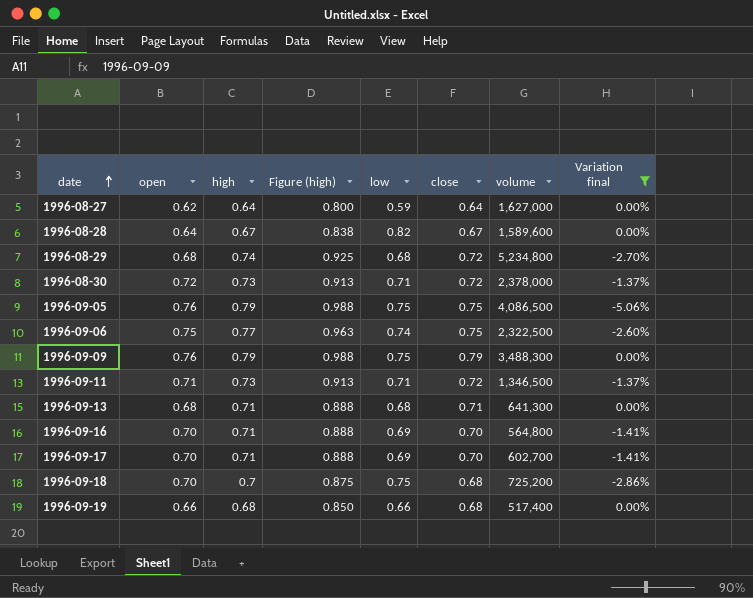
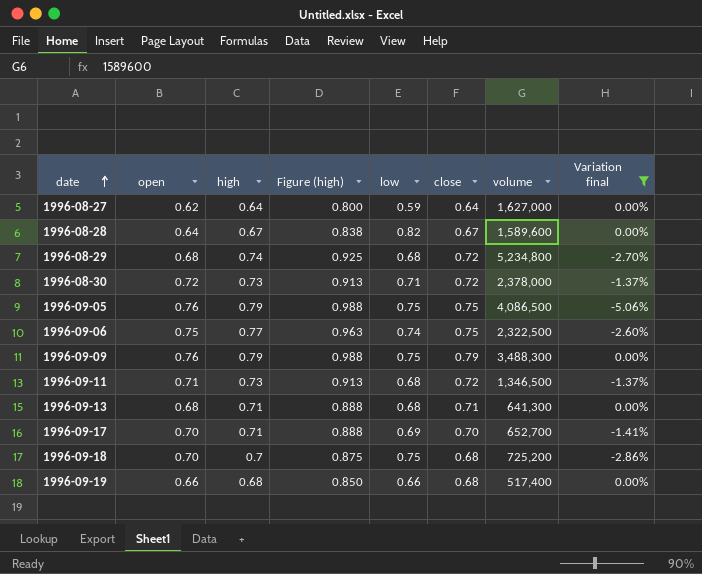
row 1996-09-16: 0.70 | 0.71 | 0.888 | 0.69 | 0.70 | 564,800 | -1.41% -> none
1996-09-11 | low: 0.71 -> 0.68
1996-09-17 | volume: 602,700 -> 652,700

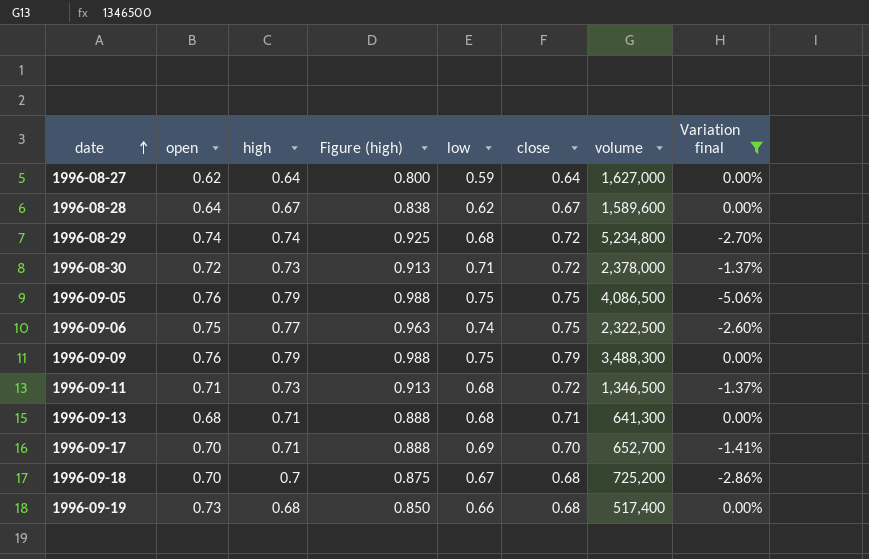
1996-08-28 | low: 0.82 -> 0.62
1996-08-29 | open: 0.68 -> 0.74
1996-09-18 | low: 0.75 -> 0.67
1996-09-19 | open: 0.66 -> 0.73

